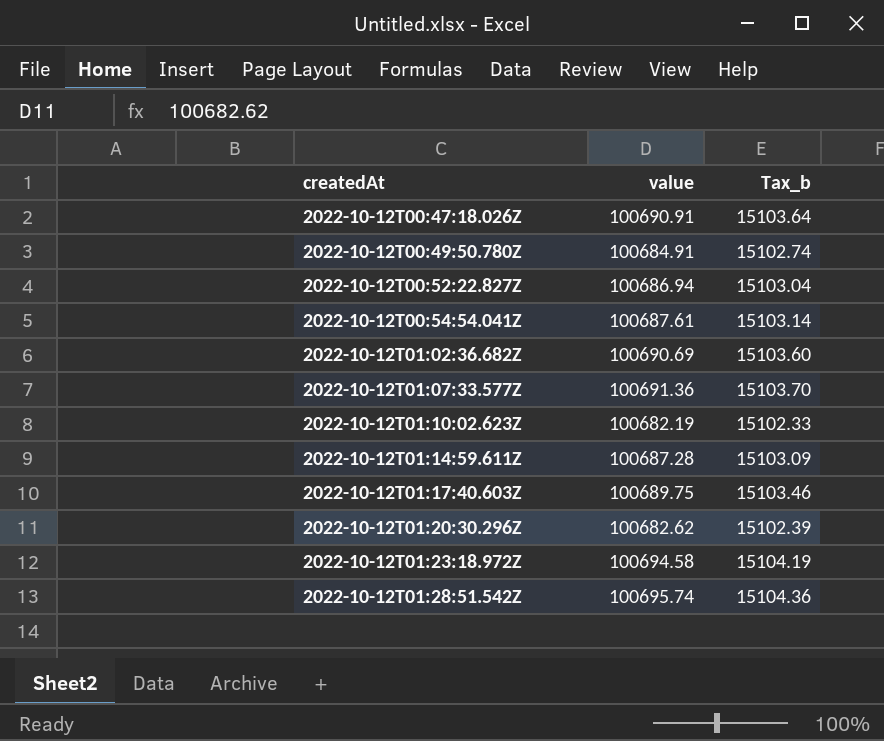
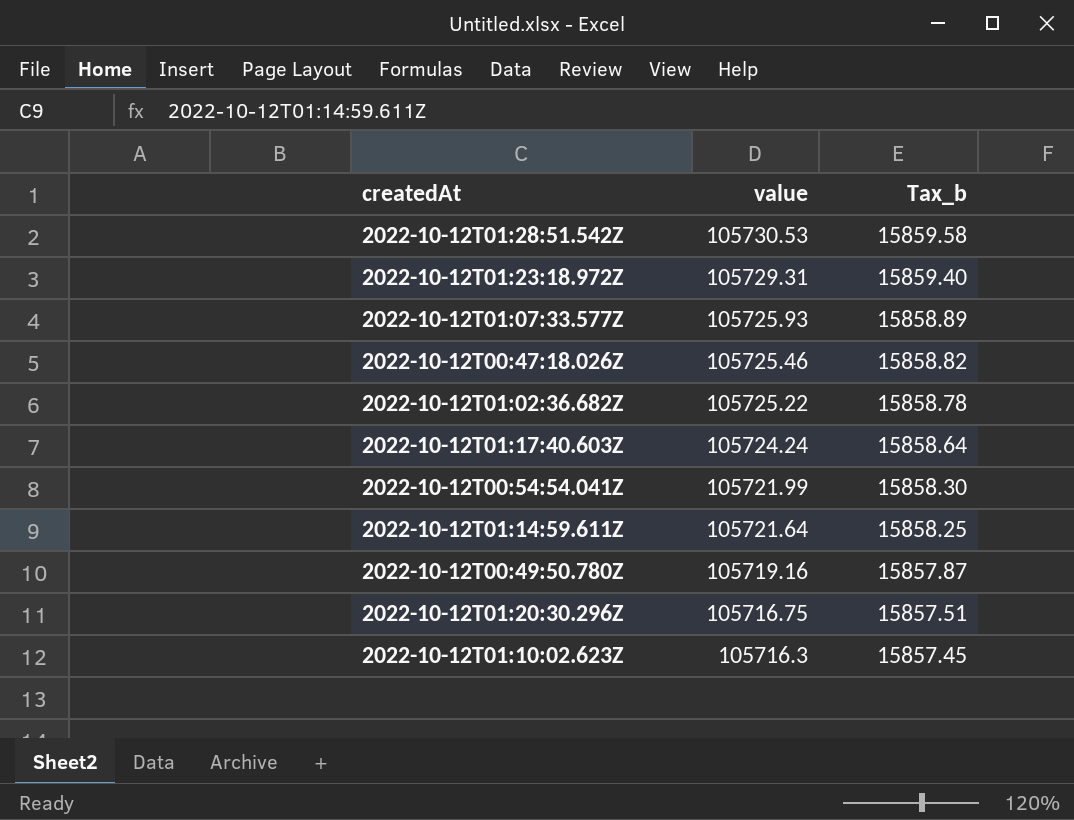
row order: createdAt ascending -> value descending
row 2022-10-12T00:52:22.827Z: 100686.94 | 15103.04 -> none
2022-10-12T01:28:51.542Z | value: 100695.74 -> 105730.53
2022-10-12T01:28:51.542Z | Tax_b: 15104.36 -> 15859.58
2022-10-12T01:23:18.972Z | value: 100694.58 -> 105729.31
2022-10-12T01:23:18.972Z | Tax_b: 15104.19 -> 15859.40
2022-10-12T01:07:33.577Z | value: 100691.36 -> 105725.93
2022-10-12T01:07:33.577Z | Tax_b: 15103.70 -> 15858.89
2022-10-12T00:47:18.026Z | value: 100690.91 -> 105725.46
2022-10-12T00:47:18.026Z | Tax_b: 15103.64 -> 15858.82
2022-10-12T01:02:36.682Z | value: 100690.69 -> 105725.22
2022-10-12T01:02:36.682Z | Tax_b: 15103.60 -> 15858.78
2022-10-12T01:17:40.603Z | value: 100689.75 -> 105724.24
2022-10-12T01:17:40.603Z | Tax_b: 15103.46 -> 15858.64
2022-10-12T00:54:54.041Z | value: 100687.61 -> 105721.99
2022-10-12T00:54:54.041Z | Tax_b: 15103.14 -> 15858.30
2022-10-12T01:14:59.611Z | value: 100687.28 -> 105721.64
2022-10-12T01:14:59.611Z | Tax_b: 15103.09 -> 15858.25
2022-10-12T00:49:50.780Z | value: 100684.91 -> 105719.16
2022-10-12T00:49:50.780Z | Tax_b: 15102.74 -> 15857.87
2022-10-12T01:20:30.296Z | value: 100682.62 -> 105716.75
2022-10-12T01:20:30.296Z | Tax_b: 15102.39 -> 15857.51
2022-10-12T01:10:02.623Z | value: 100682.19 -> 105716.3
2022-10-12T01:10:02.623Z | Tax_b: 15102.33 -> 15857.45

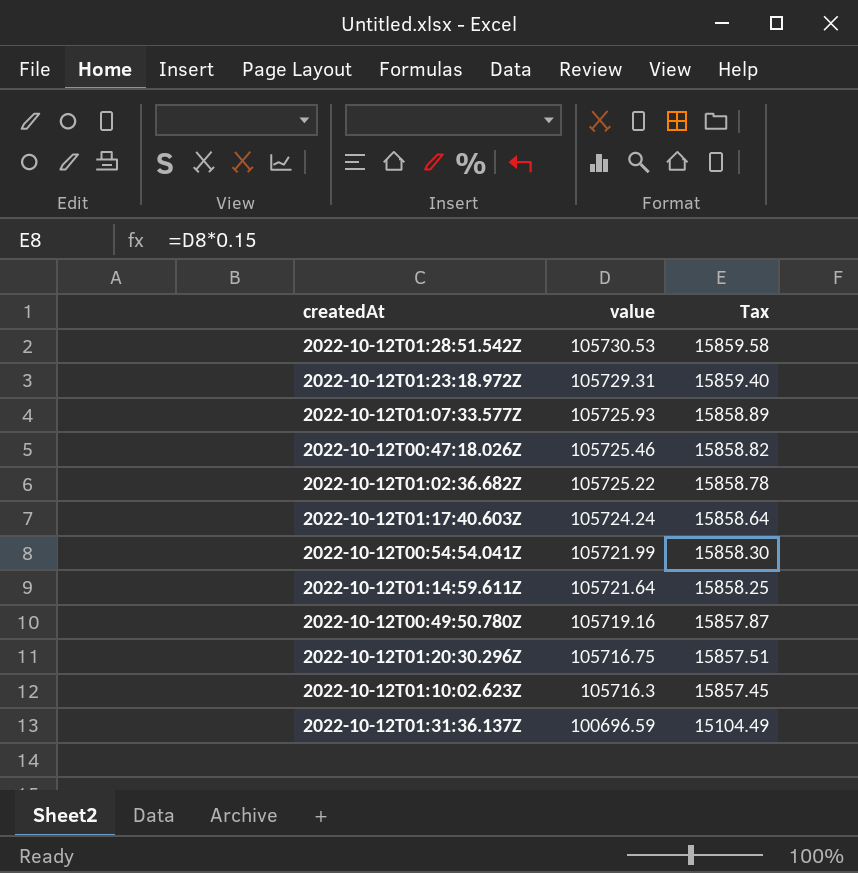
column name: Tax_b -> Tax
row 2022-10-12T01:31:36.137Z: none -> 100696.59 | 15104.49

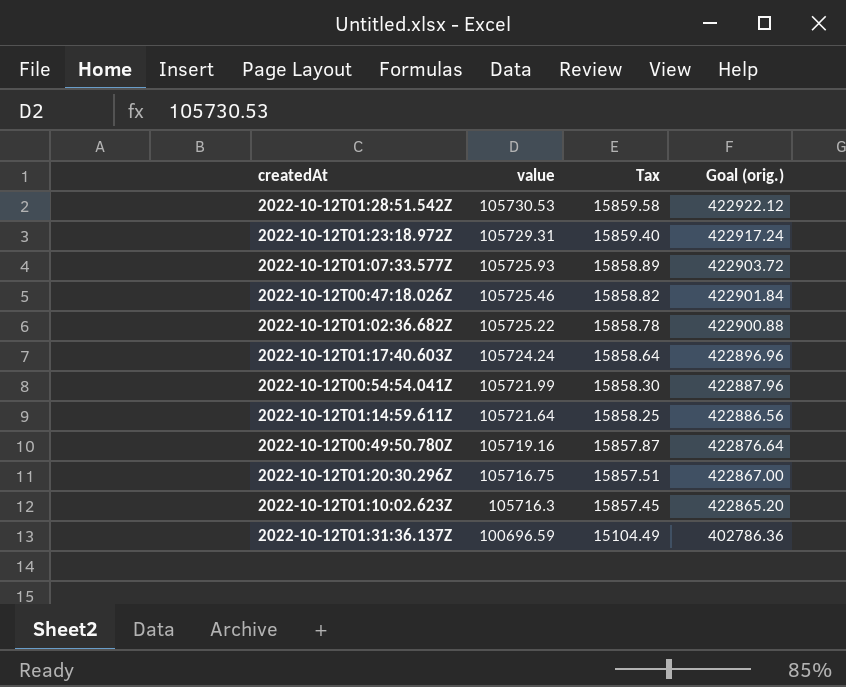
column Goal (orig.) | formula: none -> [value] * 4

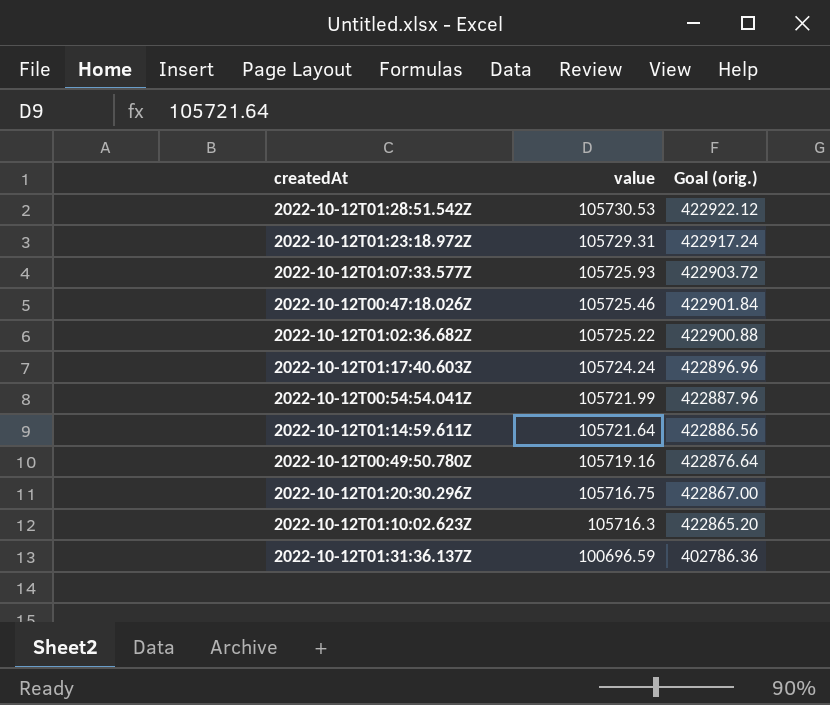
column Tax | formula: [value] * 0.15 -> none

